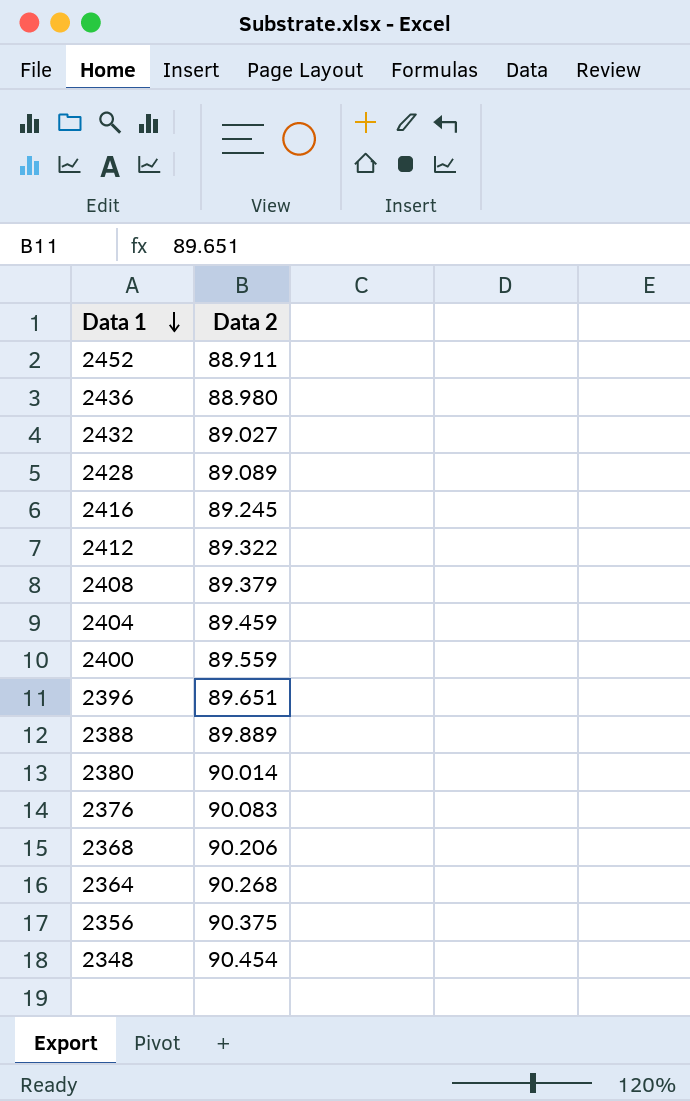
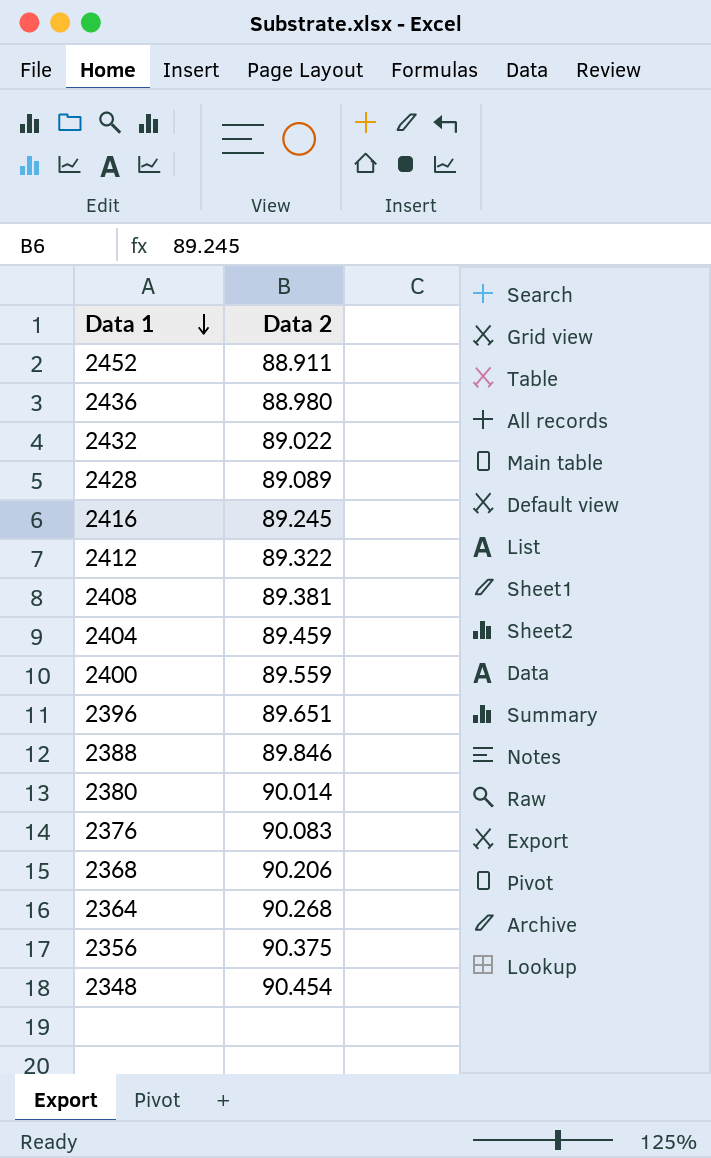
2432 | Data 2: 89.027 -> 89.022
2408 | Data 2: 89.379 -> 89.381
2388 | Data 2: 89.889 -> 89.846

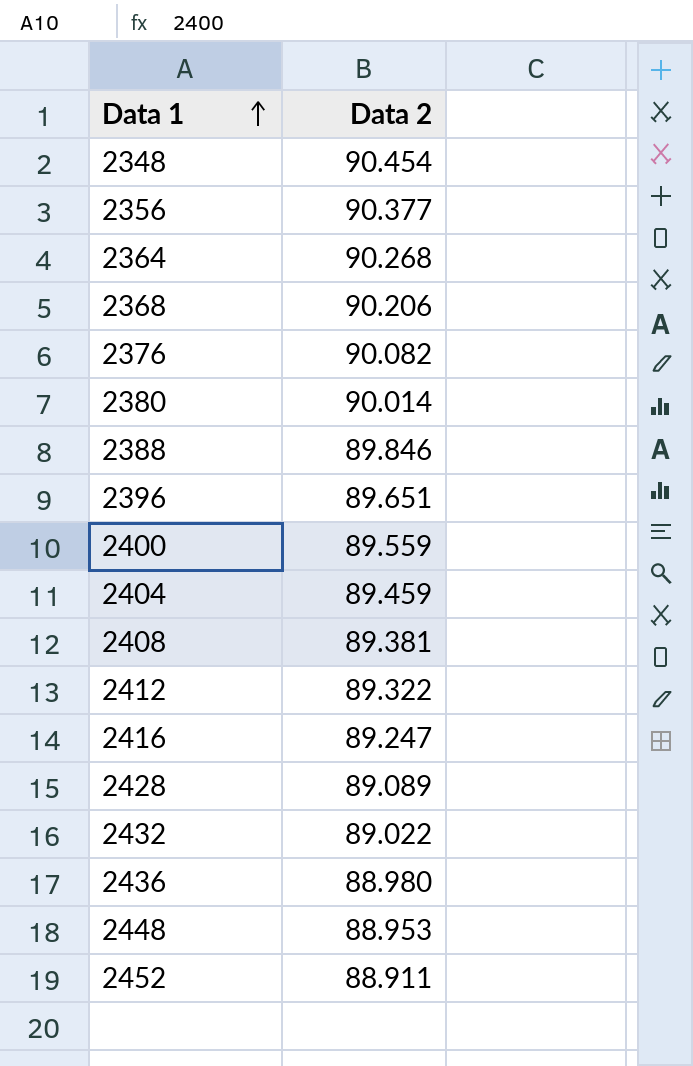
row order: Data 1 descending -> Data 1 ascending
2356 | Data 2: 90.375 -> 90.377
2376 | Data 2: 90.083 -> 90.082
2416 | Data 2: 89.245 -> 89.247
row 2448: none -> 88.953

